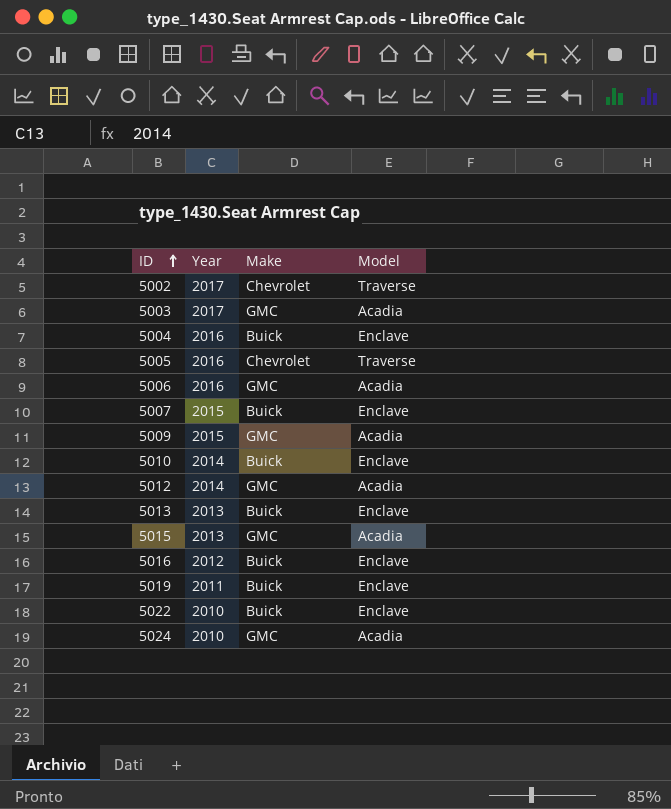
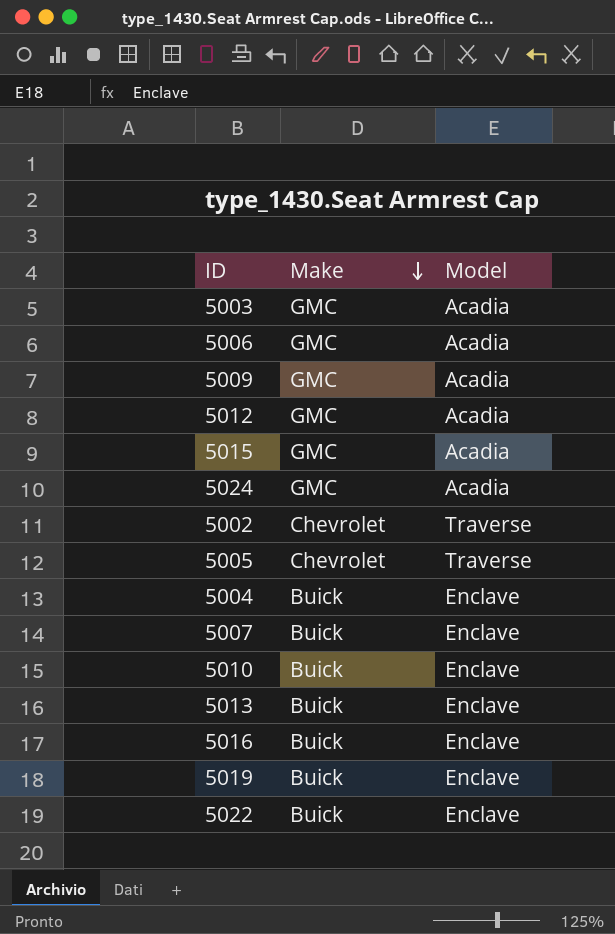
row order: ID ascending -> Make descending
column Year | position: 2 -> none

